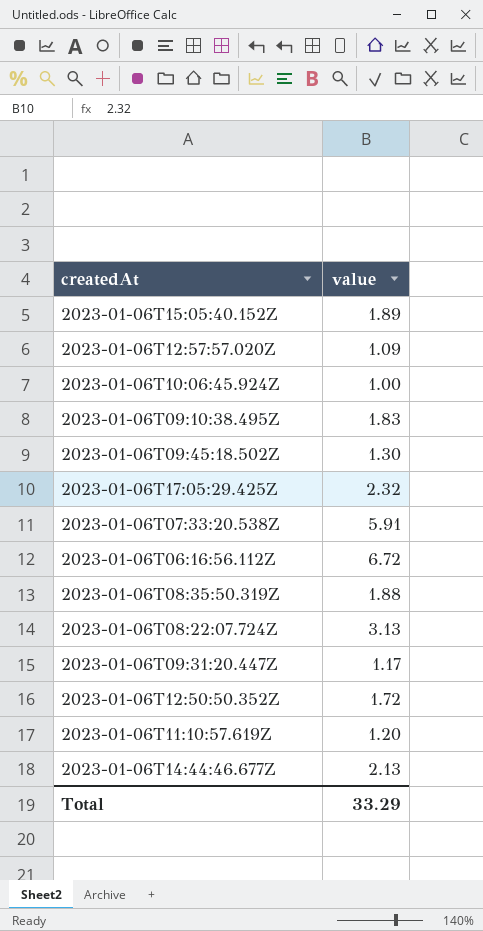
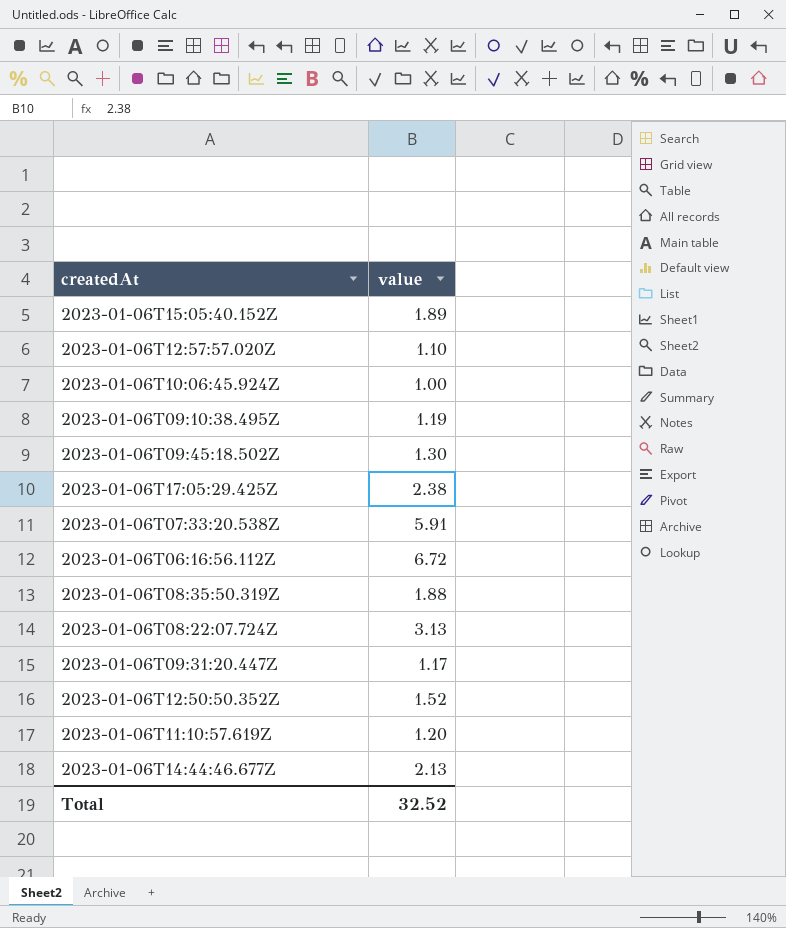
2023-01-06T12:57:57.020Z | value: 1.09 -> 1.10
2023-01-06T09:10:38.495Z | value: 1.83 -> 1.19
2023-01-06T17:05:29.425Z | value: 2.32 -> 2.38
2023-01-06T12:50:50.352Z | value: 1.72 -> 1.52
Total | value: 33.29 -> 32.52

